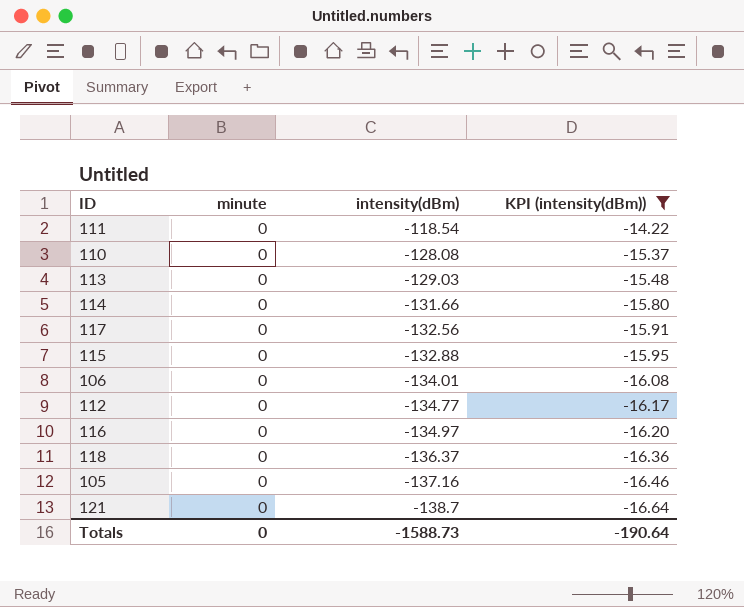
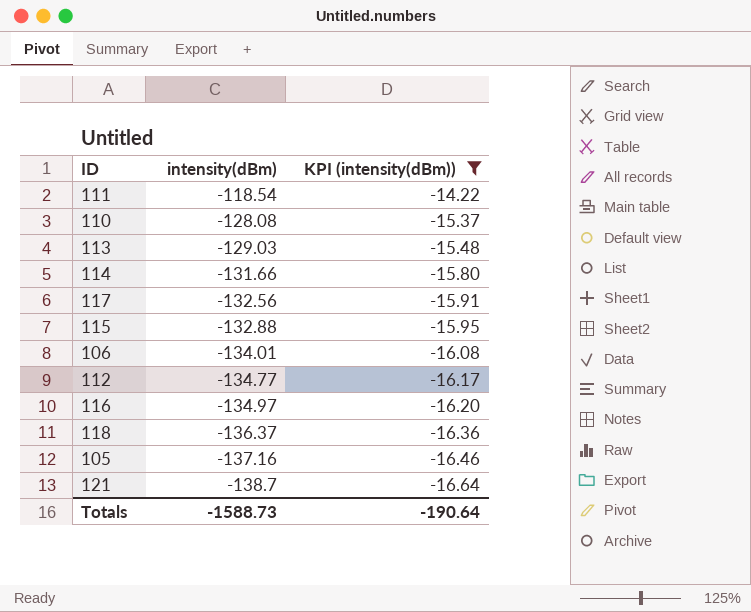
column minute | position: 2 -> none

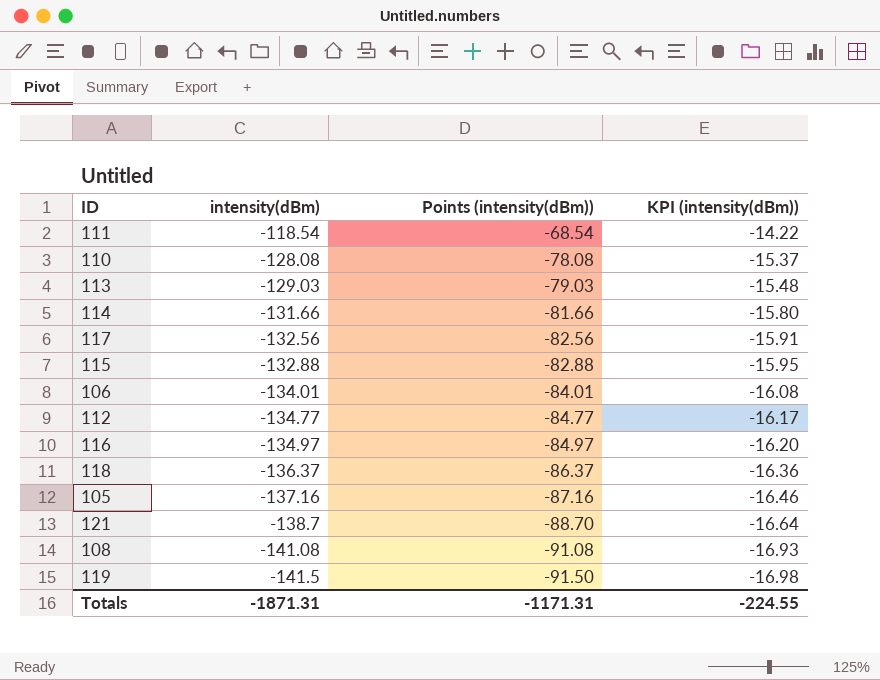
filter: KPI (intensity(dBm)) >= -16.64 -> none
column Points (intensity(dBm)) | formula: none -> [intensity(dBm)] + 50
Totals | intensity(dBm): -1588.73 -> -1871.31
Totals | KPI (intensity(dBm)): -190.64 -> -224.55

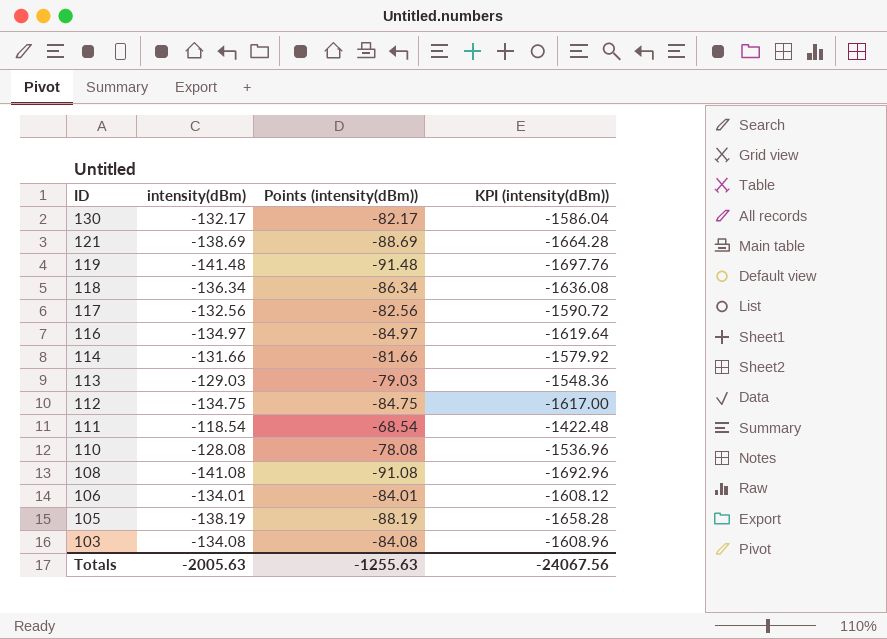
row order: intensity(dBm) descending -> ID descending
column KPI (intensity(dBm)) | formula: [intensity(dBm)] * 0.12 -> [intensity(dBm)] * 12
row 115: -132.88 | -82.88 | -15.95 -> none
row 130: none -> -132.17 | -82.17 | -1586.04
121 | intensity(dBm): -138.7 -> -138.69
121 | Points (intensity(dBm)): -88.70 -> -88.69
119 | intensity(dBm): -141.5 -> -141.48
119 | Points (intensity(dBm)): -91.50 -> -91.48
118 | intensity(dBm): -136.37 -> -136.34
118 | Points (intensity(dBm)): -86.37 -> -86.34
112 | intensity(dBm): -134.77 -> -134.75
112 | Points (intensity(dBm)): -84.77 -> -84.75
105 | intensity(dBm): -137.16 -> -138.19
105 | Points (intensity(dBm)): -87.16 -> -88.19
row 103: none -> -134.08 | -84.08 | -1608.96
Totals | intensity(dBm): -1871.31 -> -2005.63
Totals | Points (intensity(dBm)): -1171.31 -> -1255.63
Totals | KPI (intensity(dBm)): -224.55 -> -24067.56

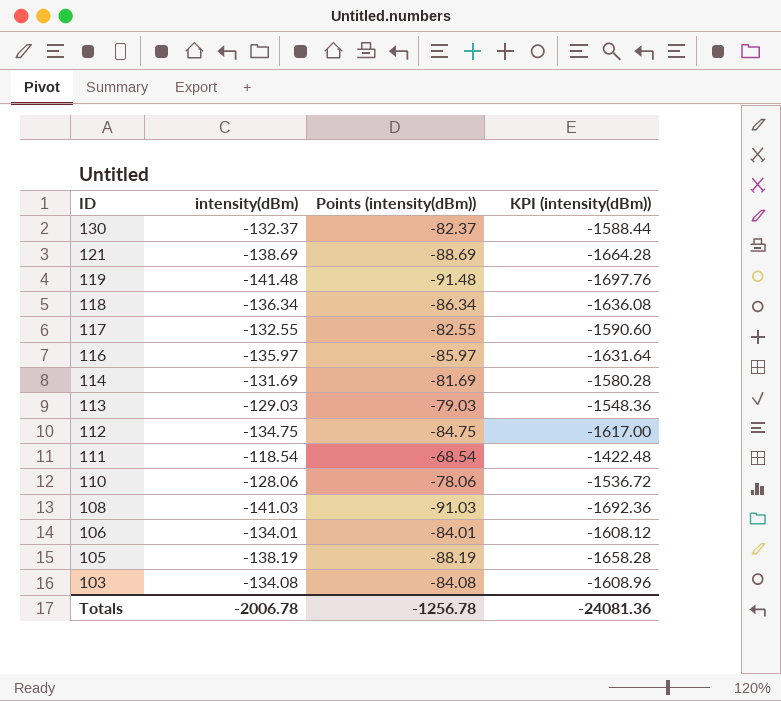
130 | intensity(dBm): -132.17 -> -132.37
130 | Points (intensity(dBm)): -82.17 -> -82.37
130 | KPI (intensity(dBm)): -1586.04 -> -1588.44
117 | intensity(dBm): -132.56 -> -132.55
117 | Points (intensity(dBm)): -82.56 -> -82.55
117 | KPI (intensity(dBm)): -1590.72 -> -1590.60
116 | intensity(dBm): -134.97 -> -135.97
116 | Points (intensity(dBm)): -84.97 -> -85.97
116 | KPI (intensity(dBm)): -1619.64 -> -1631.64
114 | intensity(dBm): -131.66 -> -131.69
114 | Points (intensity(dBm)): -81.66 -> -81.69
114 | KPI (intensity(dBm)): -1579.92 -> -1580.28
110 | intensity(dBm): -128.08 -> -128.06
110 | Points (intensity(dBm)): -78.08 -> -78.06
110 | KPI (intensity(dBm)): -1536.96 -> -1536.72
108 | intensity(dBm): -141.08 -> -141.03
108 | Points (intensity(dBm)): -91.08 -> -91.03
108 | KPI (intensity(dBm)): -1692.96 -> -1692.36
Totals | intensity(dBm): -2005.63 -> -2006.78
Totals | Points (intensity(dBm)): -1255.63 -> -1256.78
Totals | KPI (intensity(dBm)): -24067.56 -> -24081.36

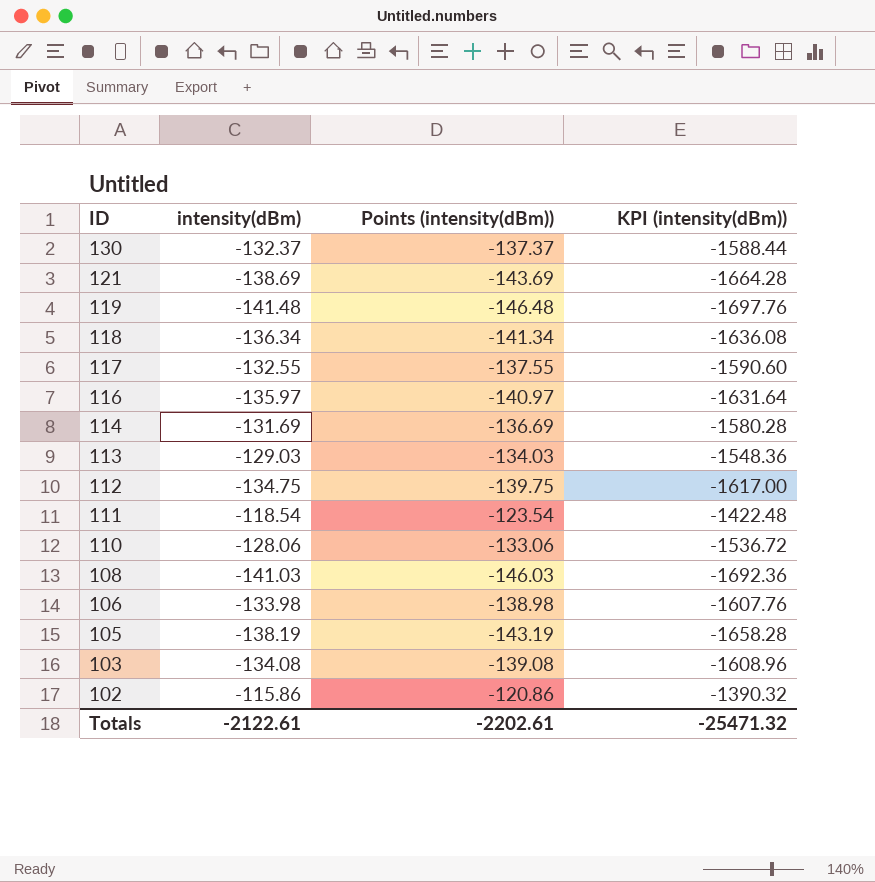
column Points (intensity(dBm)) | formula: [intensity(dBm)] + 50 -> [intensity(dBm)] - 5
106 | intensity(dBm): -134.01 -> -133.98
106 | KPI (intensity(dBm)): -1608.12 -> -1607.76
row 102: none -> -115.86 | -120.86 | -1390.32
Totals | intensity(dBm): -2006.78 -> -2122.61
Totals | Points (intensity(dBm)): -1256.78 -> -2202.61
Totals | KPI (intensity(dBm)): -24081.36 -> -25471.32

